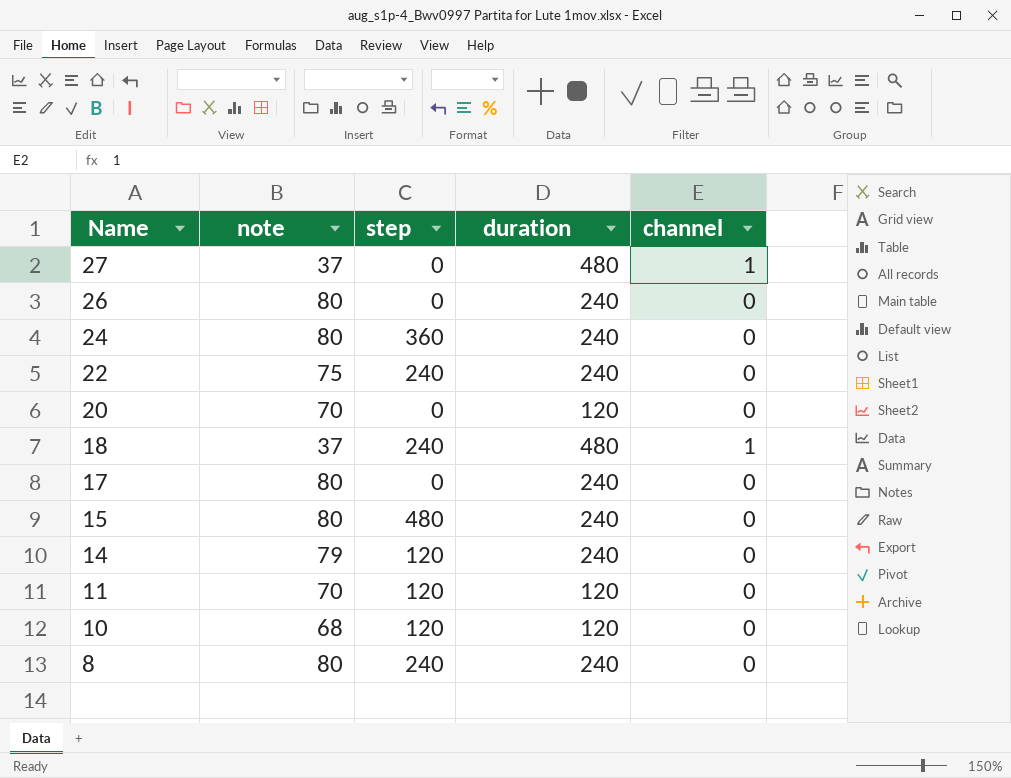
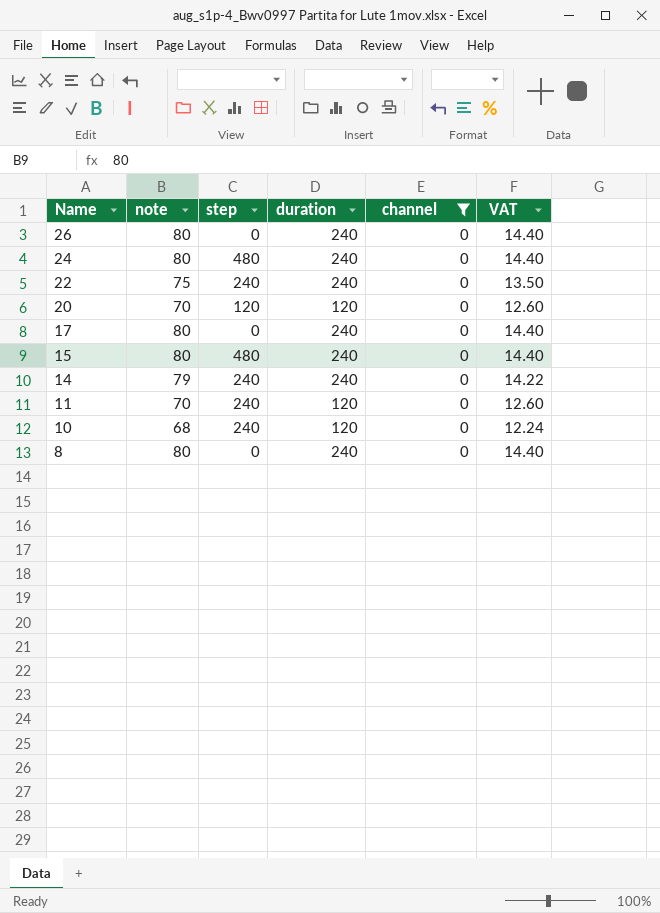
filter: none -> channel = 0
column VAT | formula: none -> [note] * 0.18
24 | step: 360 -> 480
20 | step: 0 -> 120
14 | step: 120 -> 240
11 | step: 120 -> 240
10 | step: 120 -> 240
8 | step: 240 -> 0

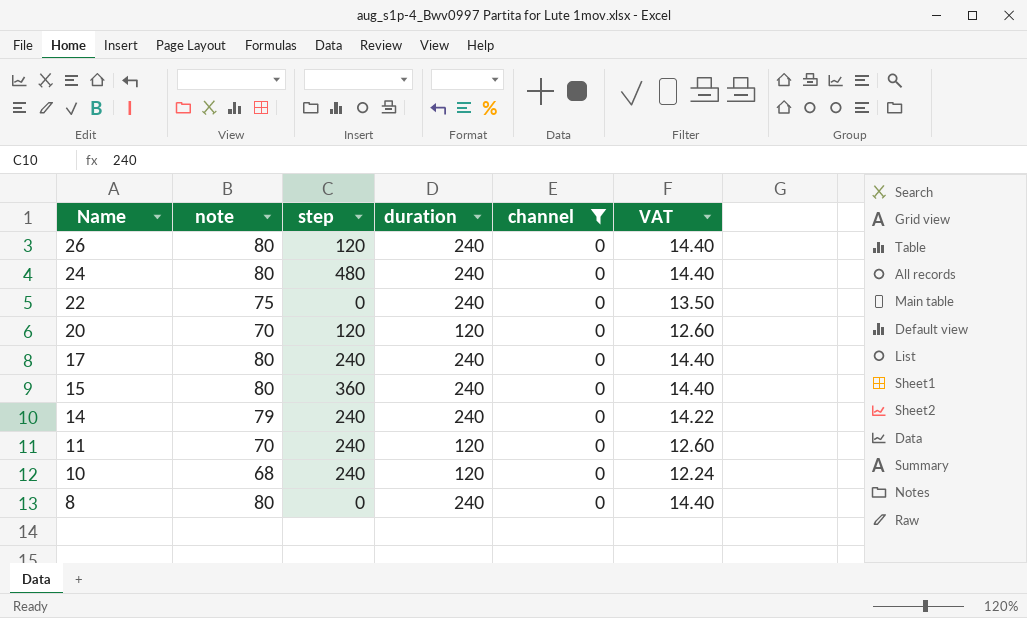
26 | step: 0 -> 120
22 | step: 240 -> 0
17 | step: 0 -> 240
15 | step: 480 -> 360

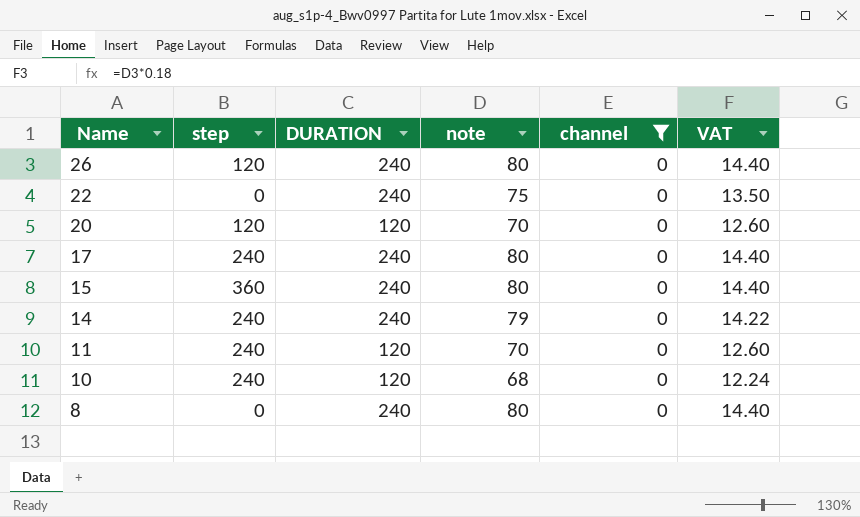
column name: duration -> DURATION
column note | position: 2 -> 4
row 24: 80 | 480 | 240 | 0 | 14.40 -> none

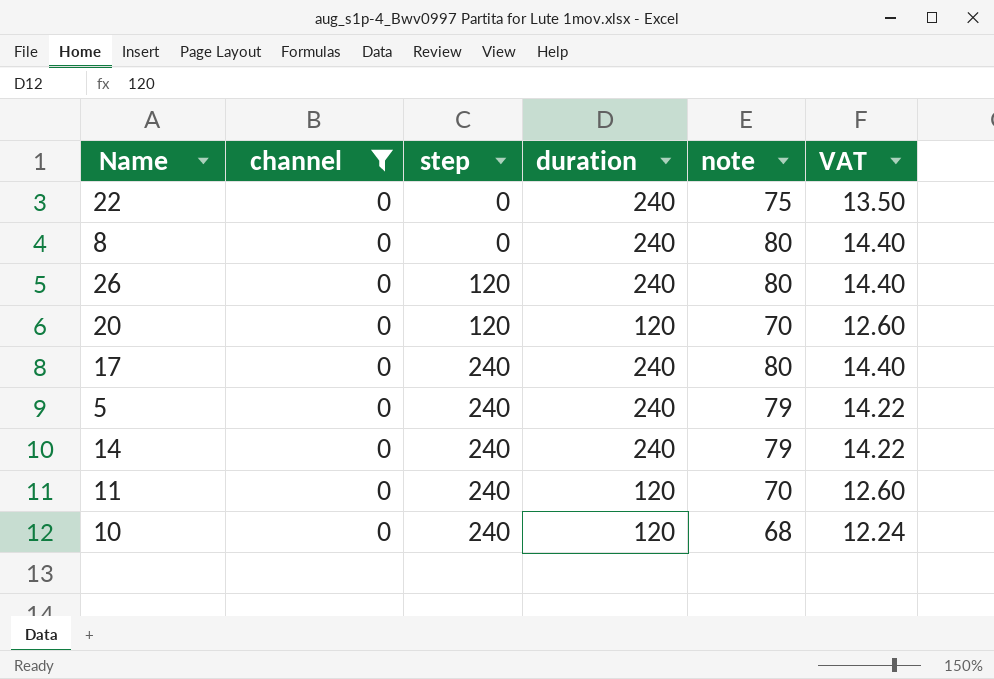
row order: Name descending -> step ascending
column channel | position: 5 -> 2
column name: DURATION -> duration
row 15: 360 | 240 | 80 | 0 | 14.40 -> none
row 5: none -> 0 | 240 | 240 | 79 | 14.22

